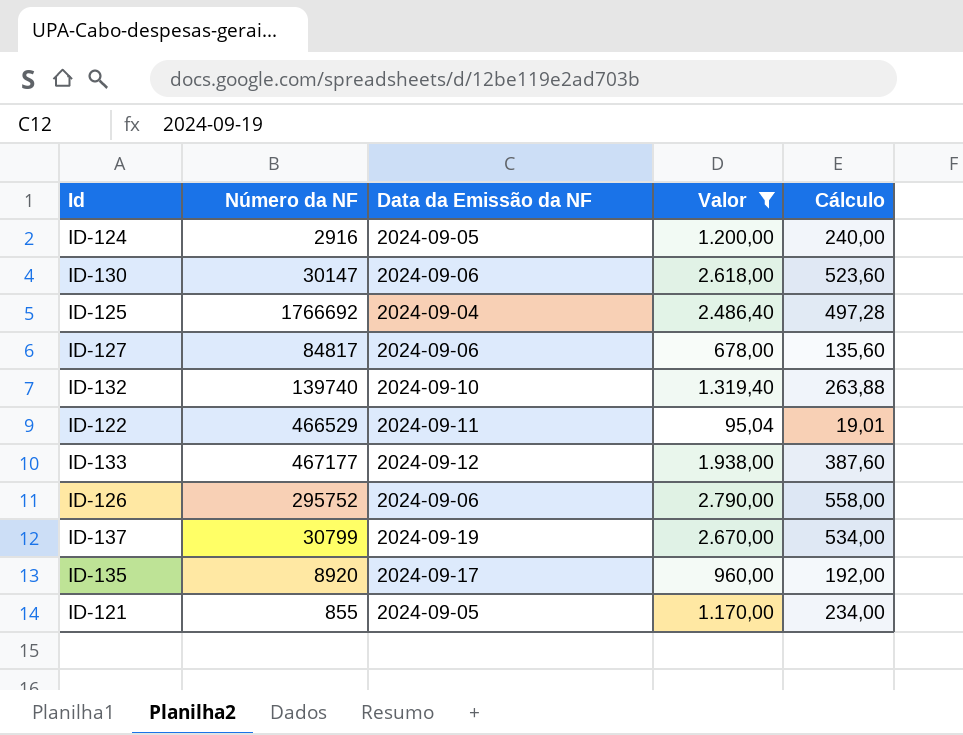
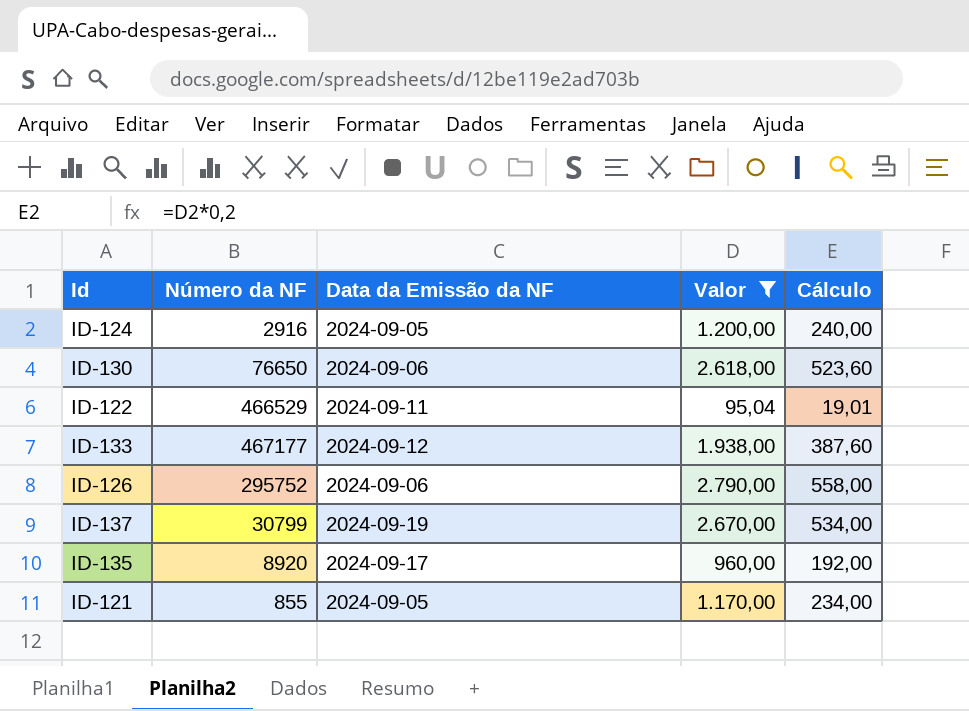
row ID-125: 1766692 | 2024-09-04 | 2.486,40 | 497,28 -> none
row ID-127: 84817 | 2024-09-06 | 678,00 | 135,60 -> none
row ID-132: 139740 | 2024-09-10 | 1.319,40 | 263,88 -> none
ID-130 | Número da NF: 30147 -> 76650

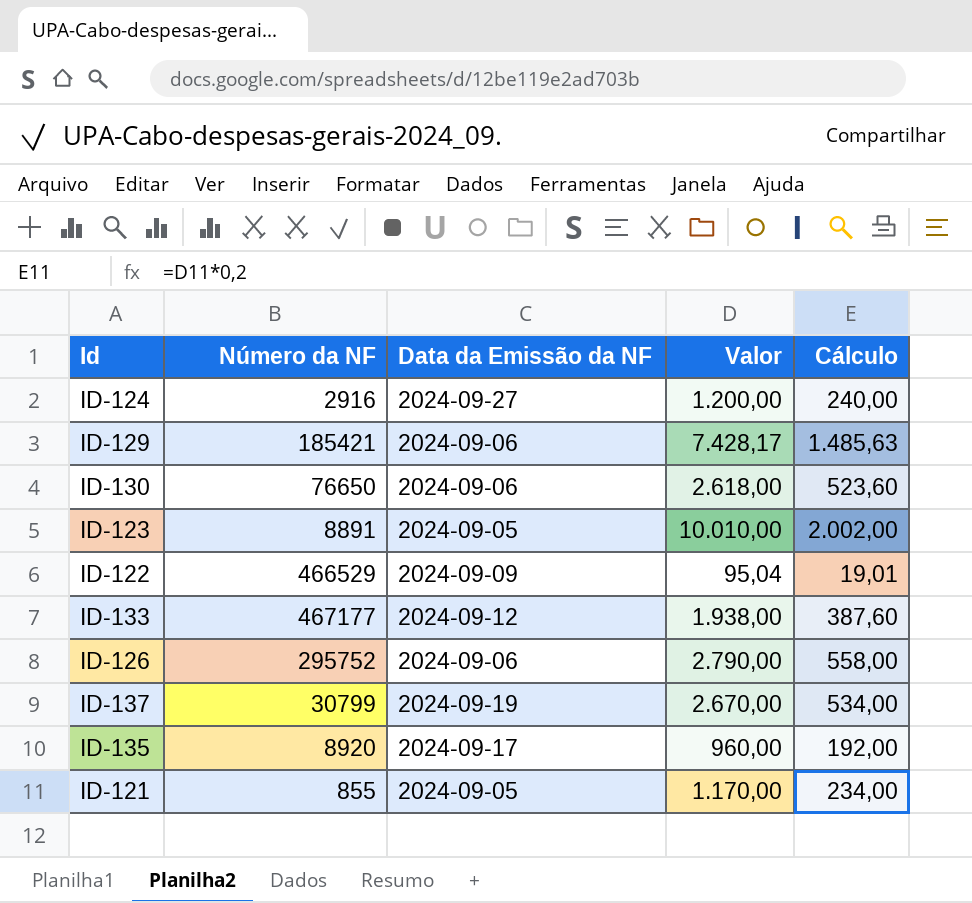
filter: Valor <= 2.790,00 -> none
ID-124 | Data da Emissão da NF: 2024-09-05 -> 2024-09-27
ID-122 | Data da Emissão da NF: 2024-09-11 -> 2024-09-09

